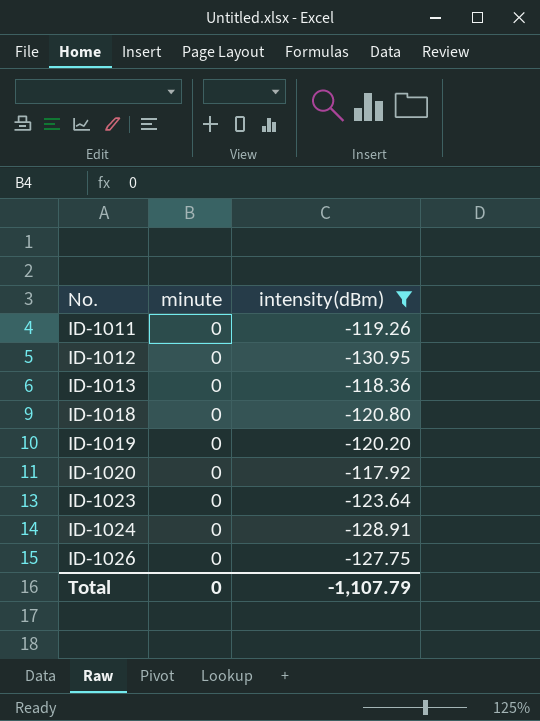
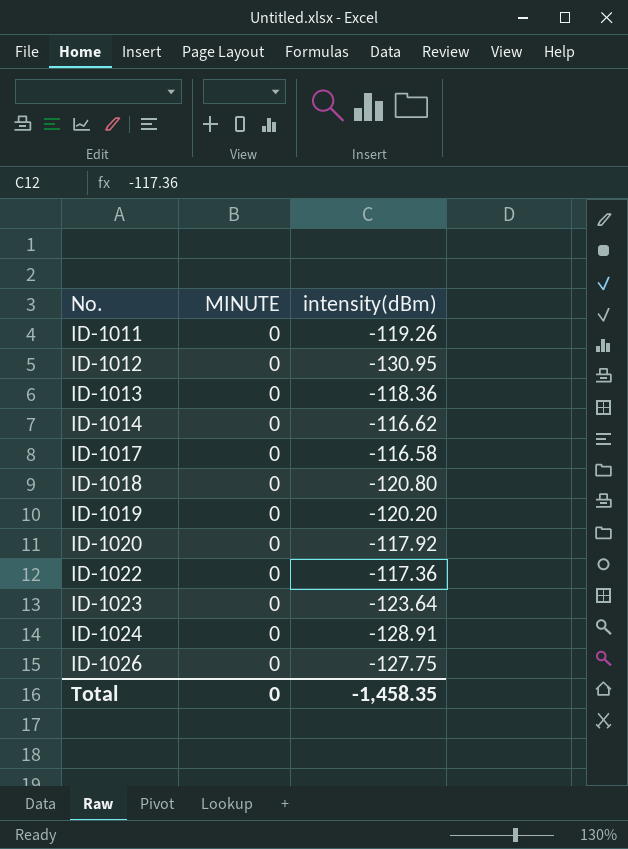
filter: intensity(dBm) <= -117.92 -> none
column name: minute -> MINUTE
Total | intensity(dBm): -1,107.79 -> -1,458.35

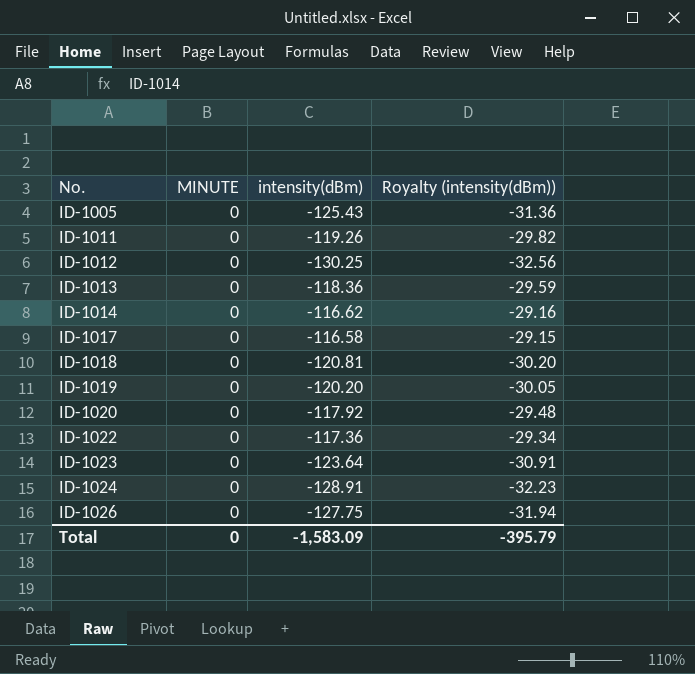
column Royalty (intensity(dBm)) | formula: none -> [intensity(dBm)] * 0.25
row ID-1005: none -> 0 | -125.43 | -31.36
ID-1012 | intensity(dBm): -130.95 -> -130.25
ID-1018 | intensity(dBm): -120.80 -> -120.81
Total | intensity(dBm): -1,458.35 -> -1,583.09

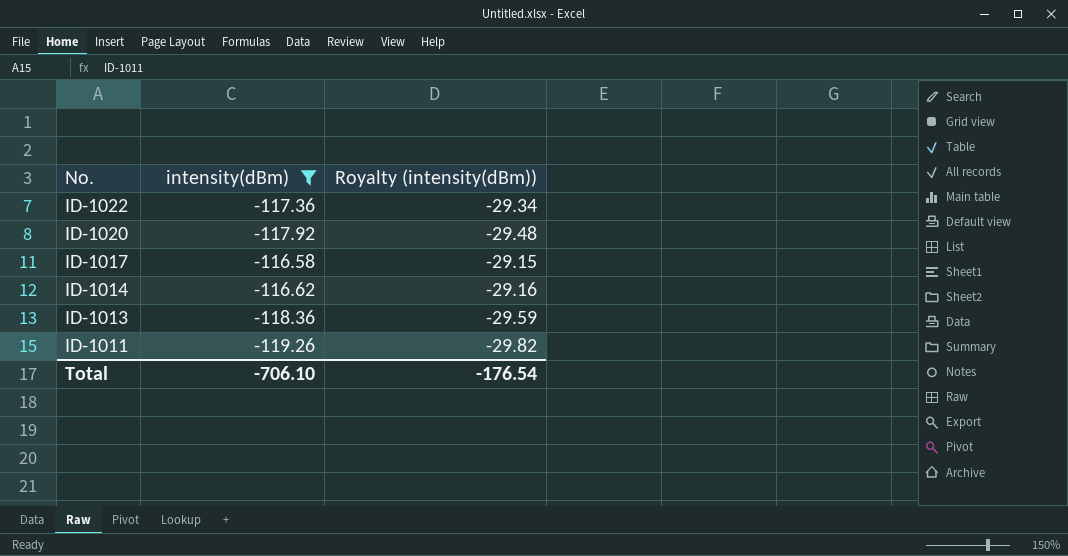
filter: none -> intensity(dBm) >= -119.26
row order: No. ascending -> No. descending
column MINUTE | position: 2 -> none
Total | intensity(dBm): -1,583.09 -> -706.10
Total | Royalty (intensity(dBm)): -395.79 -> -176.54

